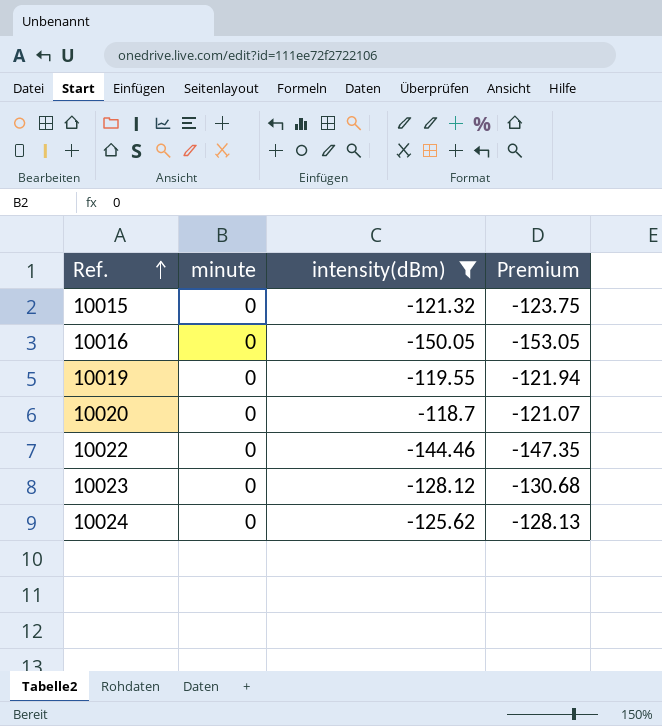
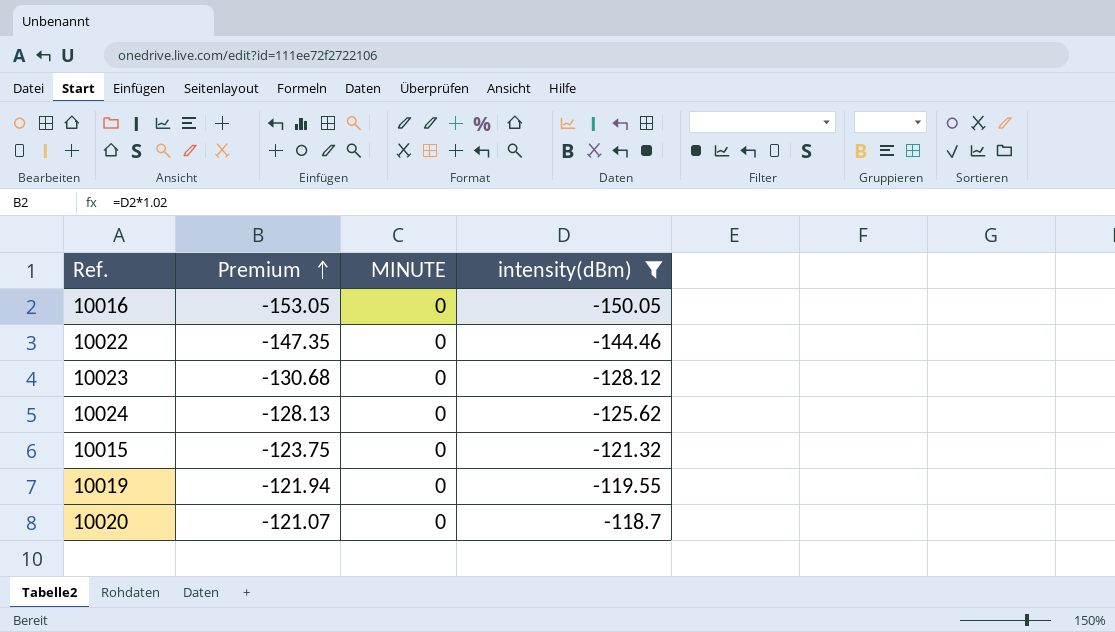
row order: Ref. ascending -> Premium ascending
column Premium | position: 4 -> 2
column name: minute -> MINUTE

